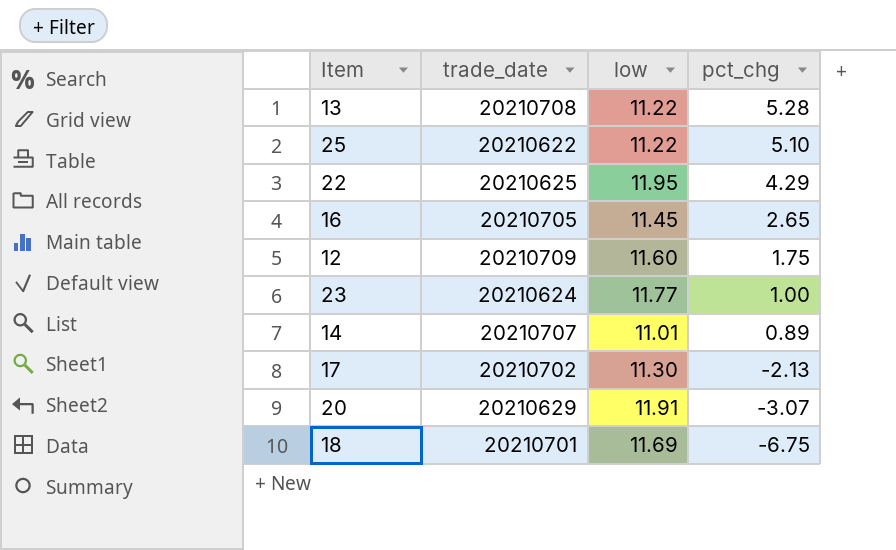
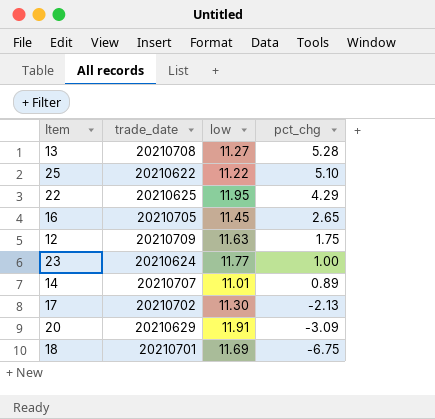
13 | low: 11.22 -> 11.27
12 | low: 11.60 -> 11.63
20 | pct_chg: -3.07 -> -3.09

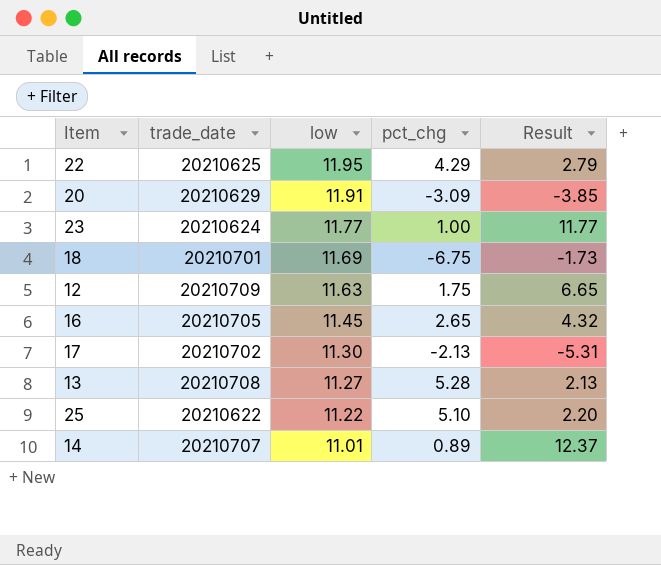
row order: pct_chg descending -> low descending
column Result | formula: none -> [low] / [pct_chg]

